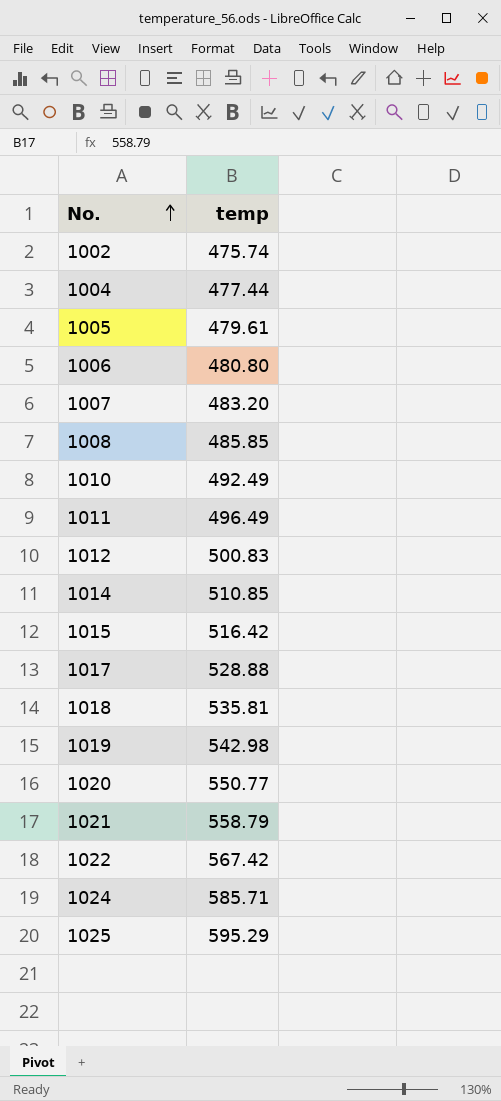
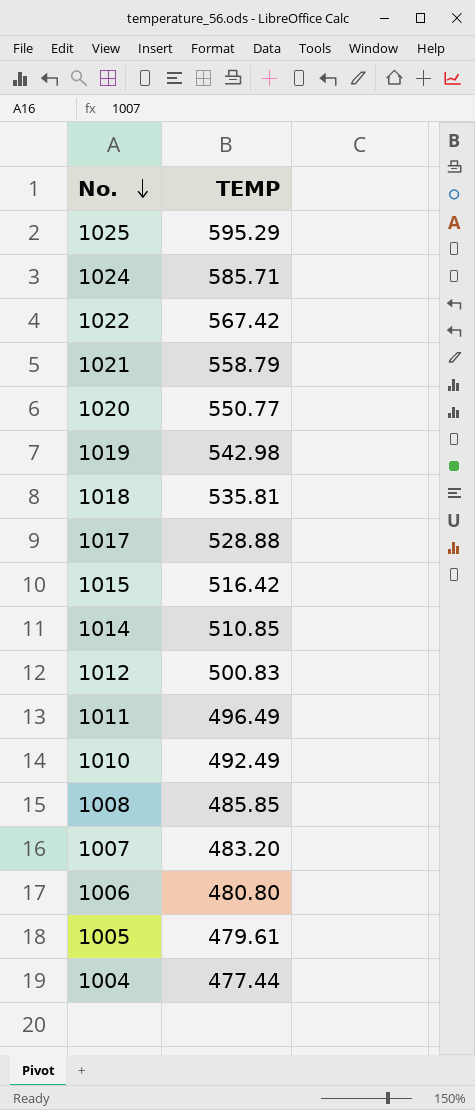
row order: No. ascending -> No. descending
column name: temp -> TEMP
row 1002: 475.74 -> none

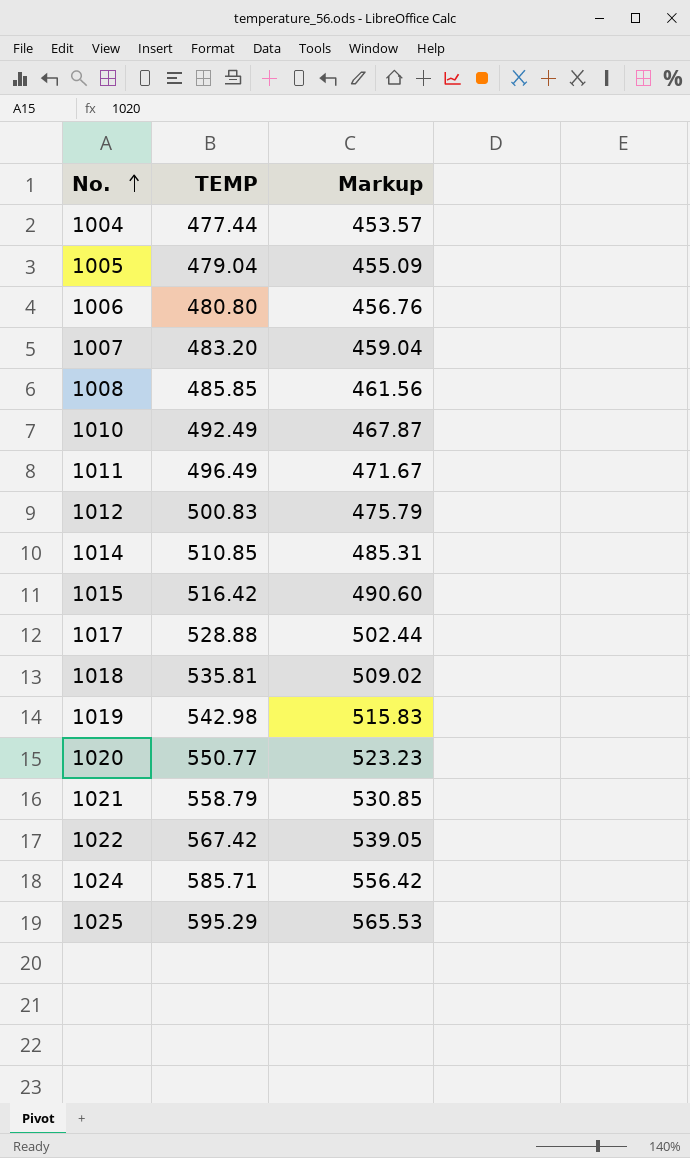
row order: No. descending -> No. ascending
column Markup | formula: none -> [TEMP] * 0.95
1005 | TEMP: 479.61 -> 479.04

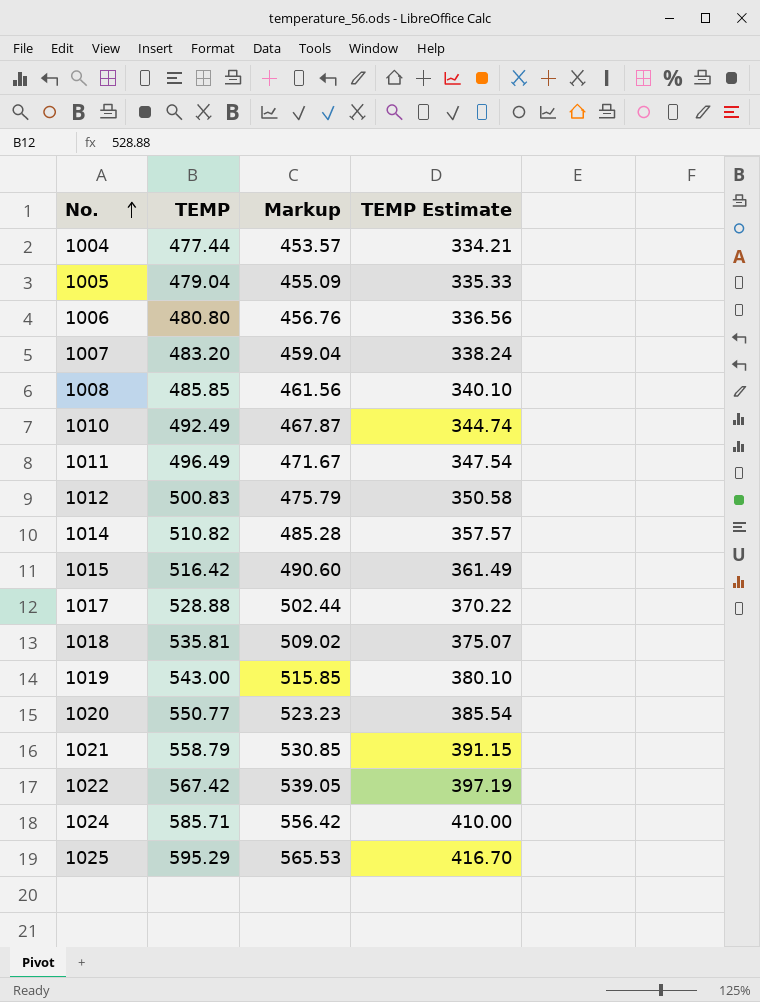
column TEMP Estimate | formula: none -> [TEMP] * 0.7
1014 | TEMP: 510.85 -> 510.82
1014 | Markup: 485.31 -> 485.28
1019 | TEMP: 542.98 -> 543.00
1019 | Markup: 515.83 -> 515.85

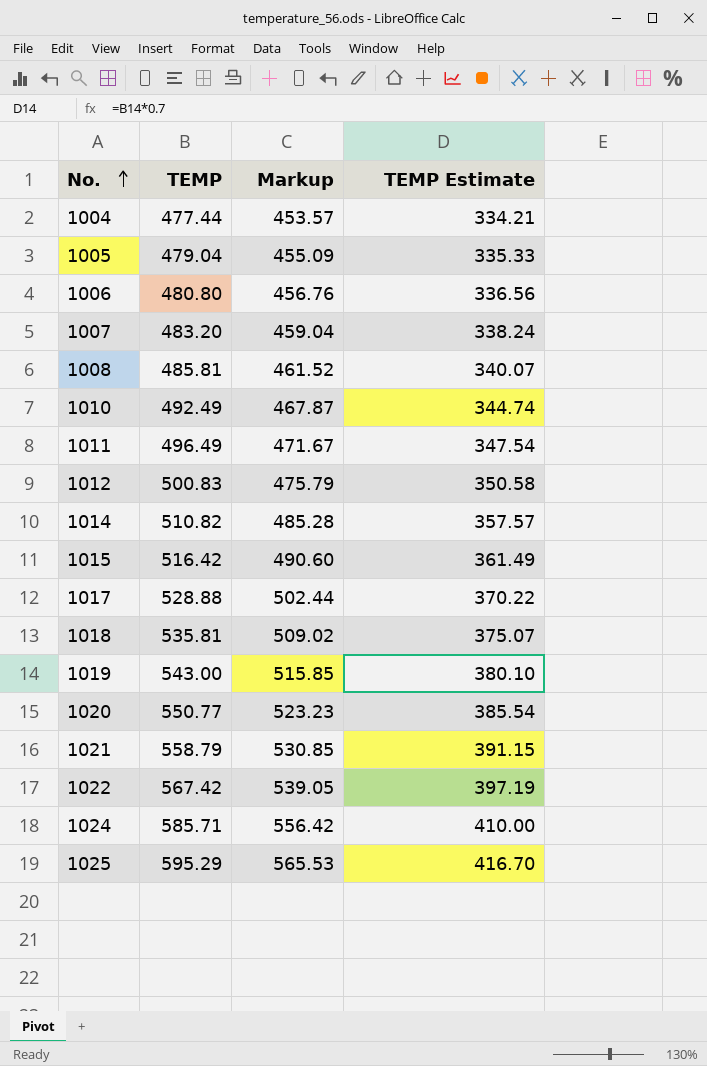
1008 | TEMP: 485.85 -> 485.81
1008 | Markup: 461.56 -> 461.52
1008 | TEMP Estimate: 340.10 -> 340.07

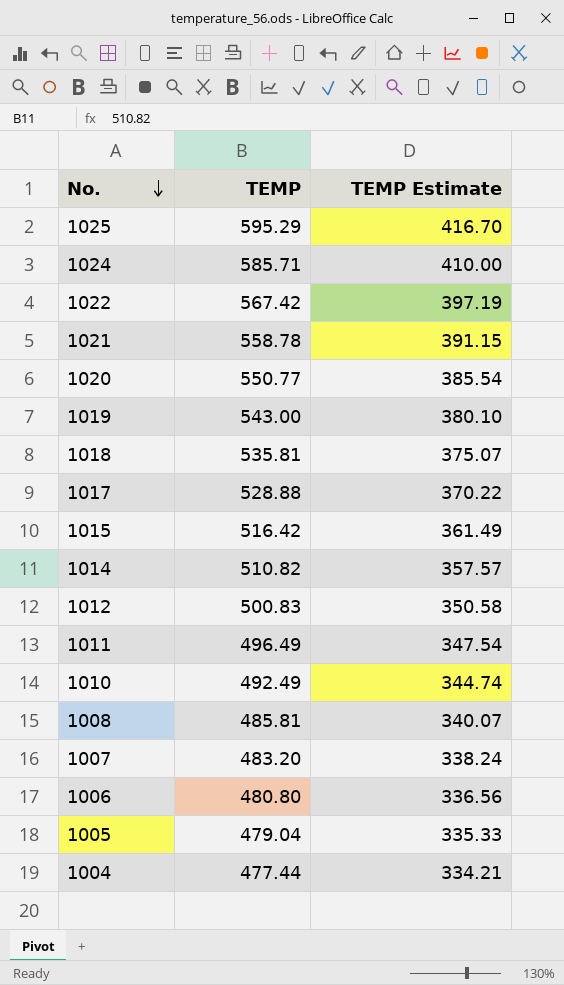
row order: No. ascending -> No. descending
column Markup | formula: [TEMP] * 0.95 -> none
1021 | TEMP: 558.79 -> 558.78

